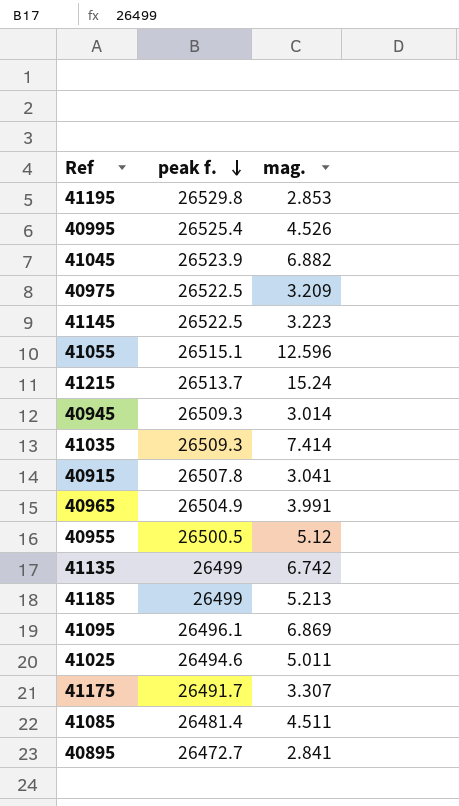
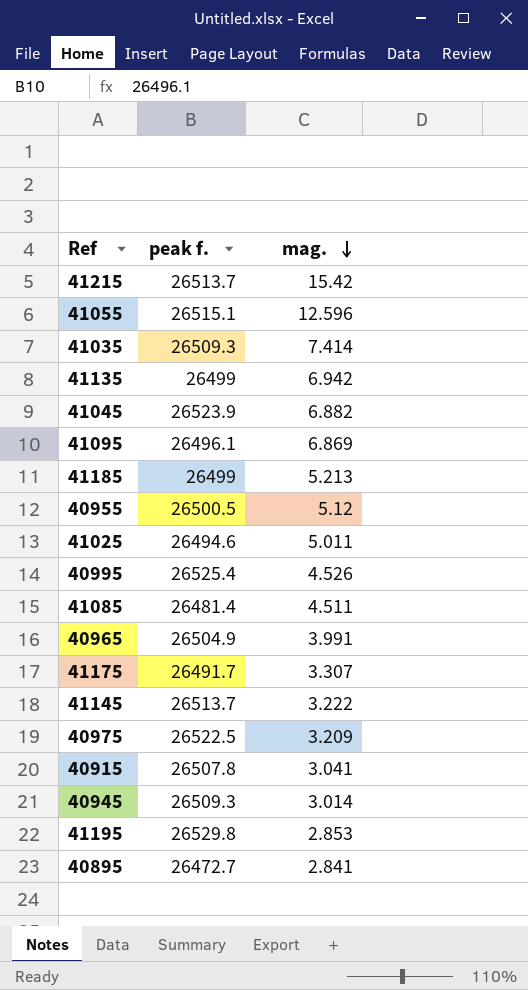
row order: peak f. descending -> mag. descending
41215 | mag.: 15.24 -> 15.42
41135 | mag.: 6.742 -> 6.942
41145 | peak f.: 26522.5 -> 26513.7
41145 | mag.: 3.223 -> 3.222

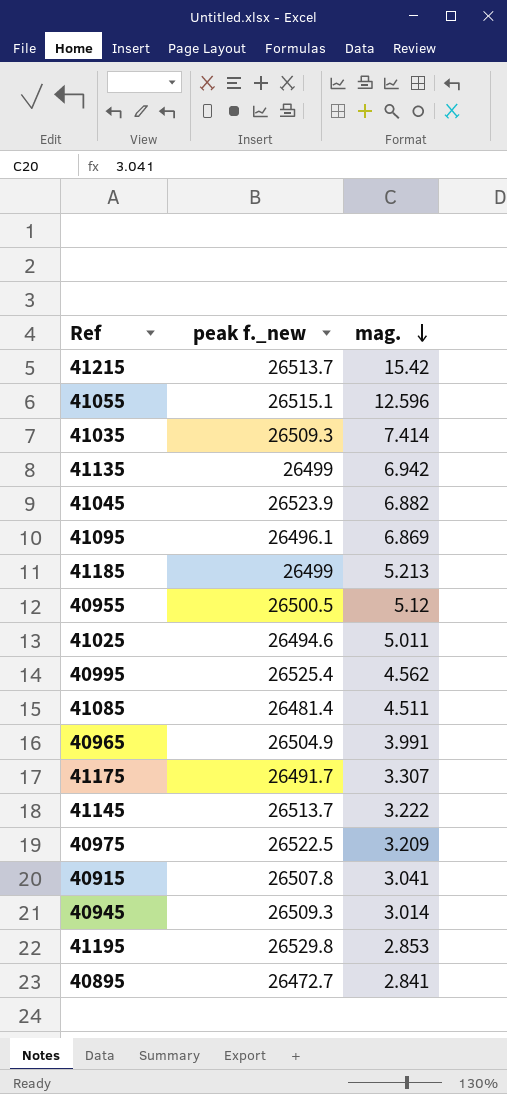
column name: peak f. -> peak f._new
40995 | mag.: 4.526 -> 4.562

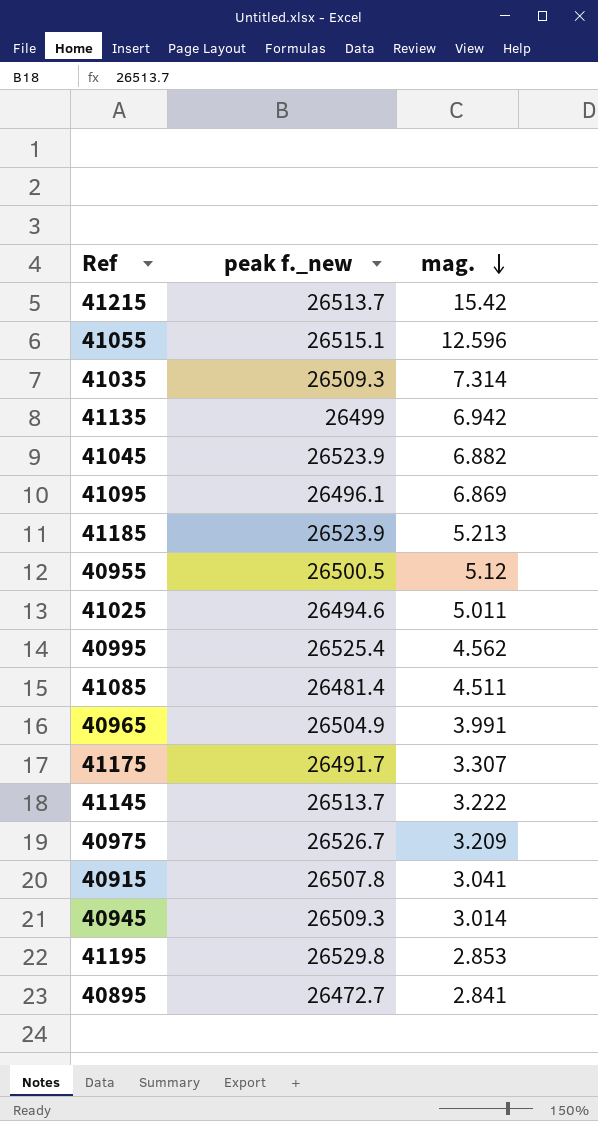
41035 | mag.: 7.414 -> 7.314
41185 | peak f._new: 26499 -> 26523.9
40975 | peak f._new: 26522.5 -> 26526.7

